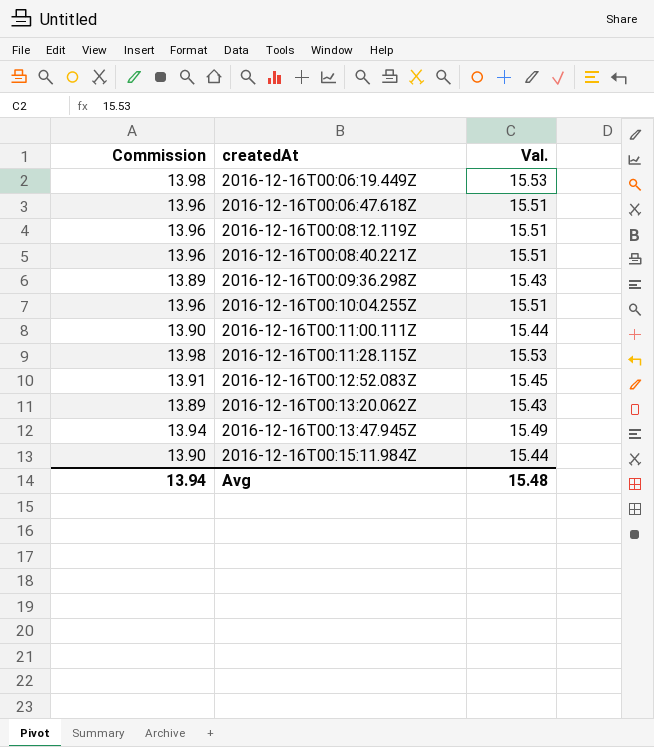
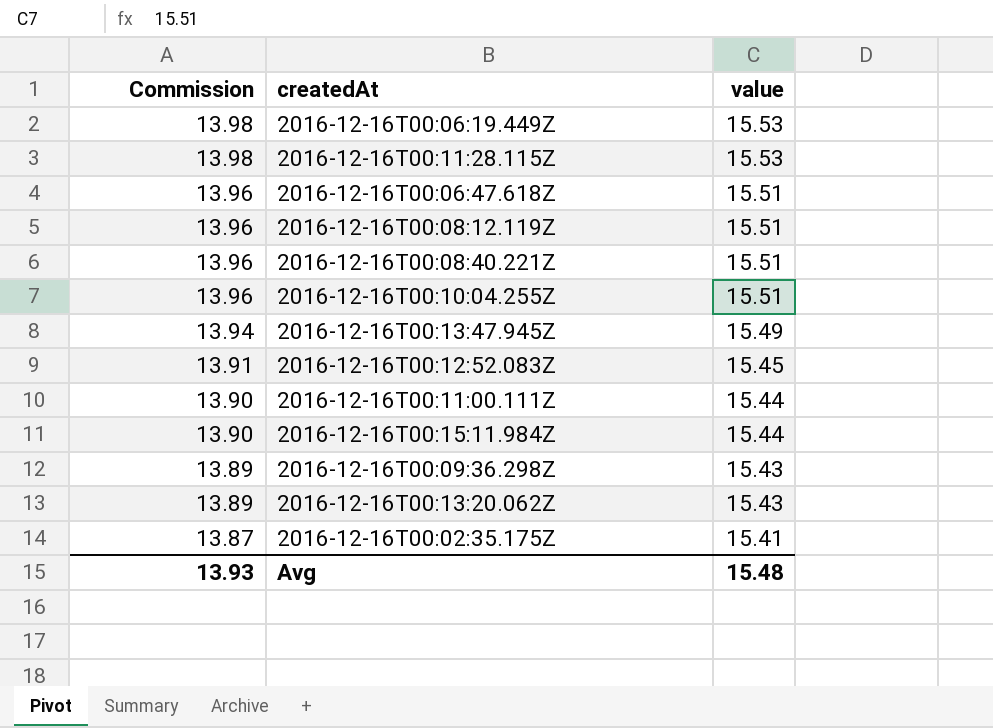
row order: createdAt ascending -> Commission descending
column name: Val. -> value
row 2016-12-16T00:02:35.175Z: none -> 13.87 | 15.41
Avg | Commission: 13.94 -> 13.93

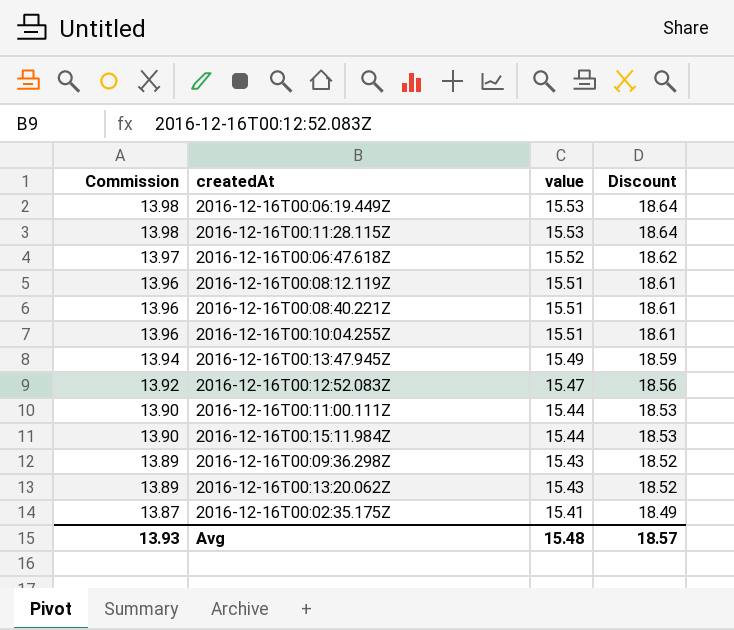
column Discount | formula: none -> [value] * 1.2
2016-12-16T00:06:47.618Z | Commission: 13.96 -> 13.97
2016-12-16T00:06:47.618Z | value: 15.51 -> 15.52
2016-12-16T00:12:52.083Z | Commission: 13.91 -> 13.92
2016-12-16T00:12:52.083Z | value: 15.45 -> 15.47

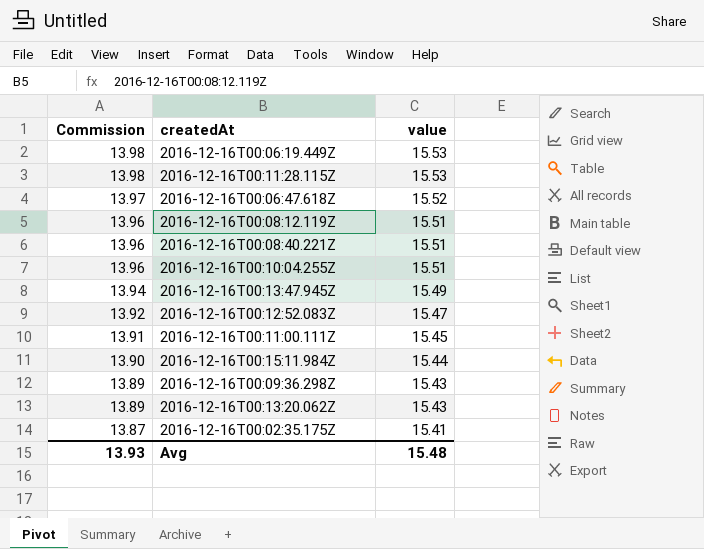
column Discount | formula: [value] * 1.2 -> none
2016-12-16T00:11:00.111Z | Commission: 13.90 -> 13.91
2016-12-16T00:11:00.111Z | value: 15.44 -> 15.45

